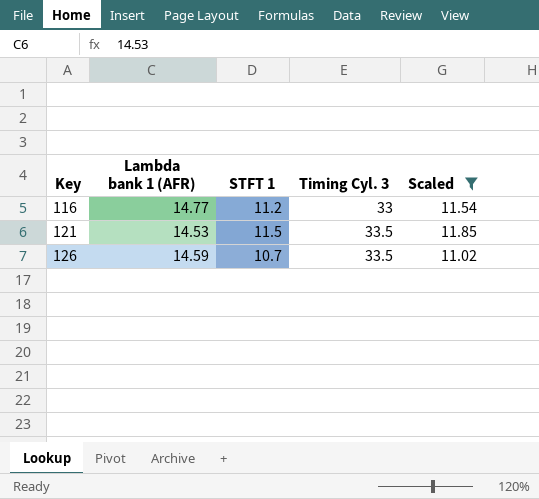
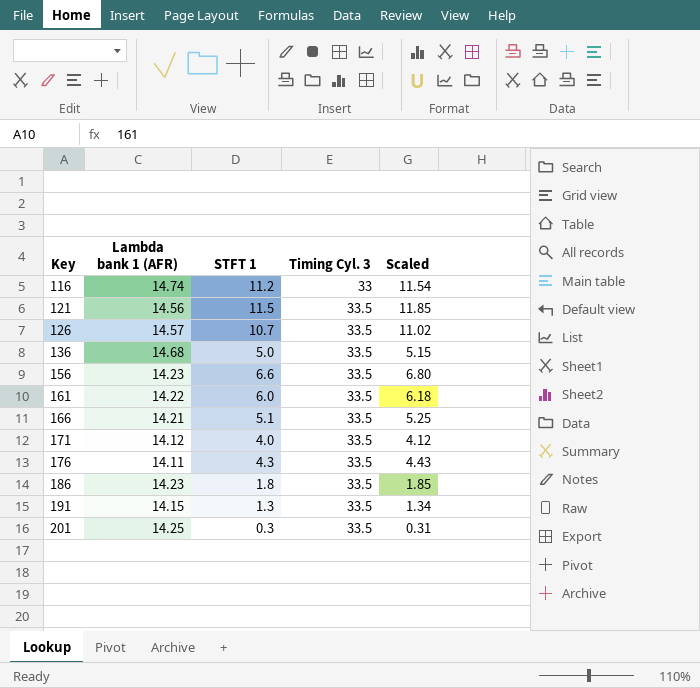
filter: Scaled >= 11.02 -> none
116 | Lambda bank 1 (AFR): 14.77 -> 14.74
121 | Lambda bank 1 (AFR): 14.53 -> 14.56
126 | Lambda bank 1 (AFR): 14.59 -> 14.57

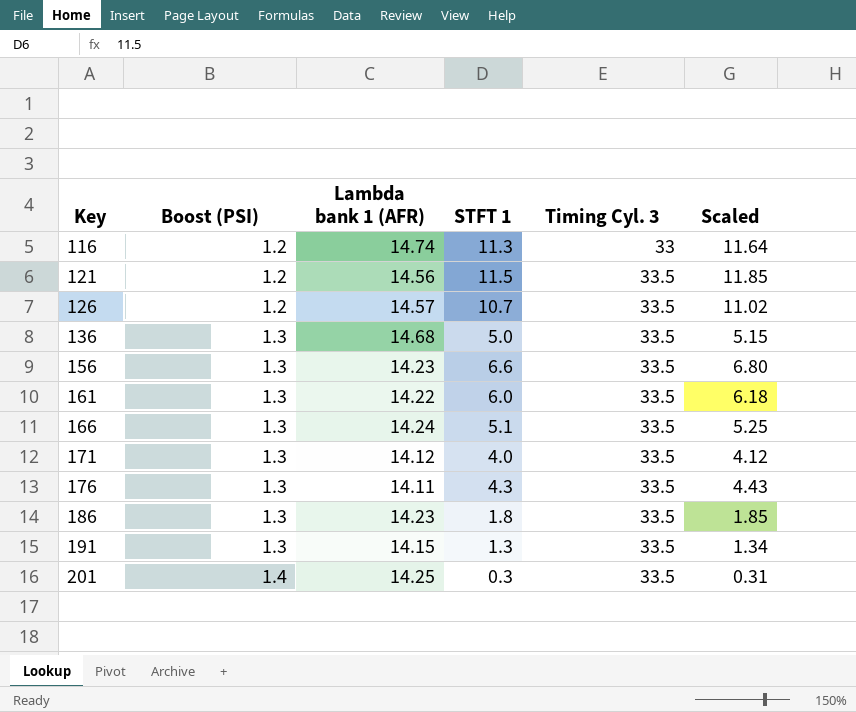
column Boost (PSI) | position: none -> 2
116 | STFT 1: 11.2 -> 11.3
116 | Scaled: 11.54 -> 11.64
166 | Lambda bank 1 (AFR): 14.21 -> 14.24

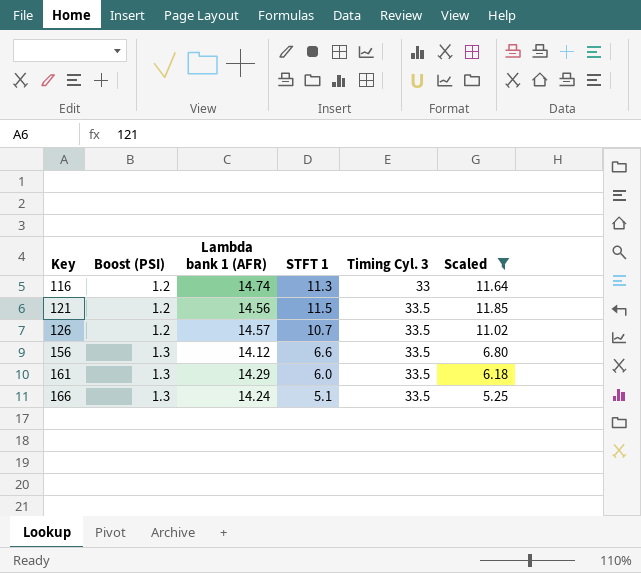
filter: none -> Scaled >= 5.25
156 | Lambda bank 1 (AFR): 14.23 -> 14.12
161 | Lambda bank 1 (AFR): 14.22 -> 14.29

